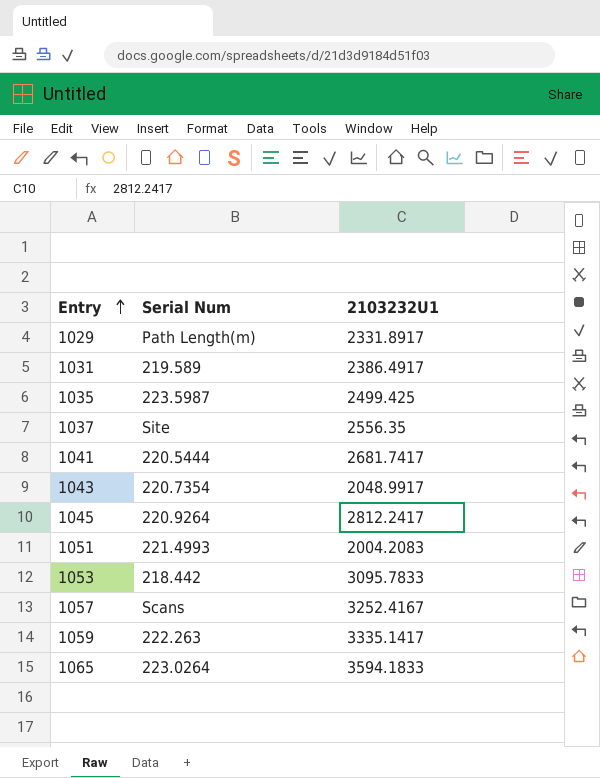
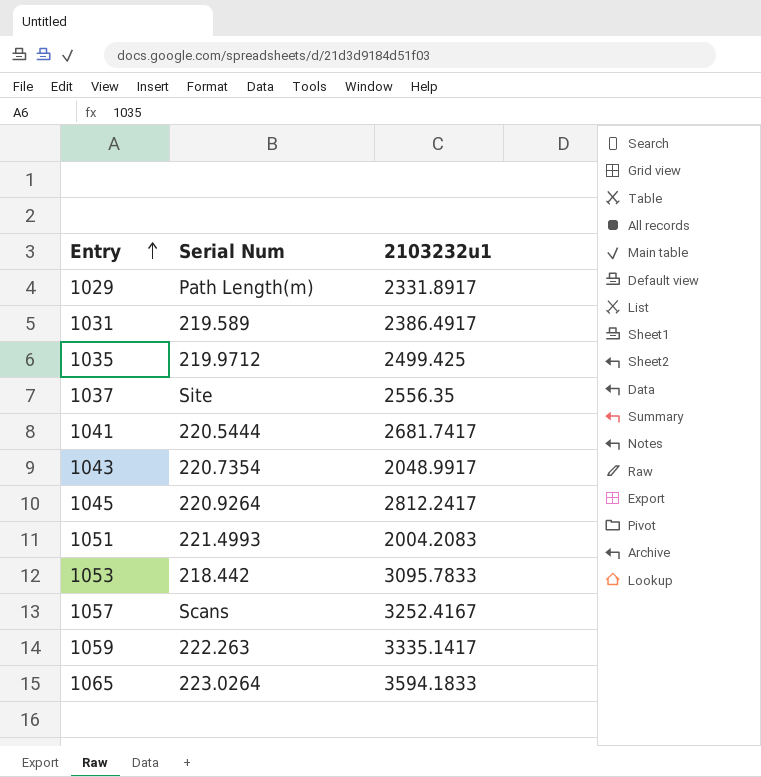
column name: 2103232U1 -> 2103232u1
1035 | Serial Num: 223.5987 -> 219.9712

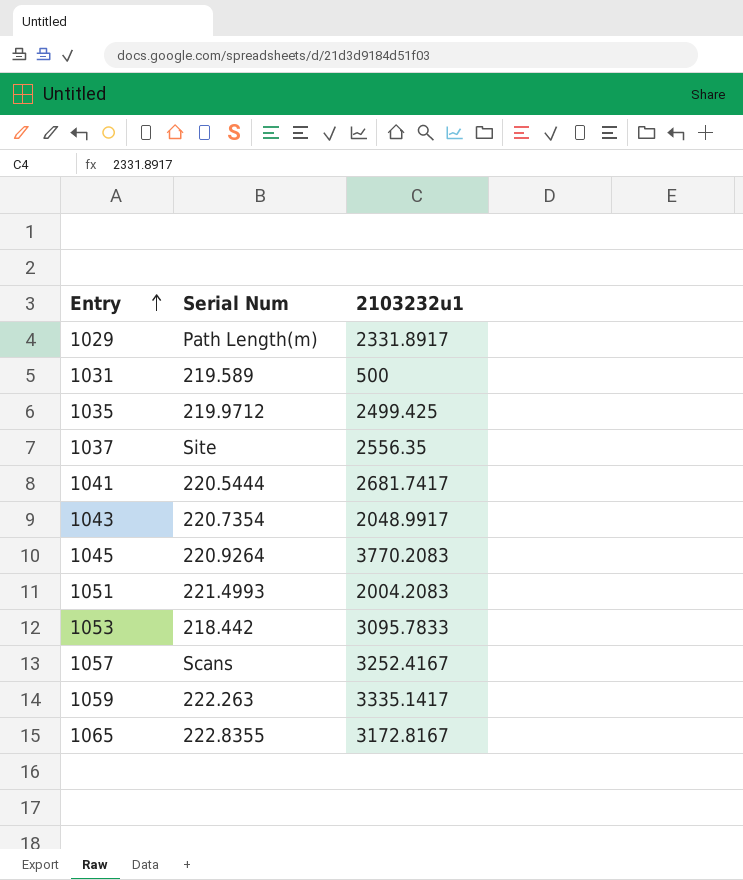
1031 | 2103232u1: 2386.4917 -> 500
1045 | 2103232u1: 2812.2417 -> 3770.2083
1065 | Serial Num: 223.0264 -> 222.8355
1065 | 2103232u1: 3594.1833 -> 3172.8167

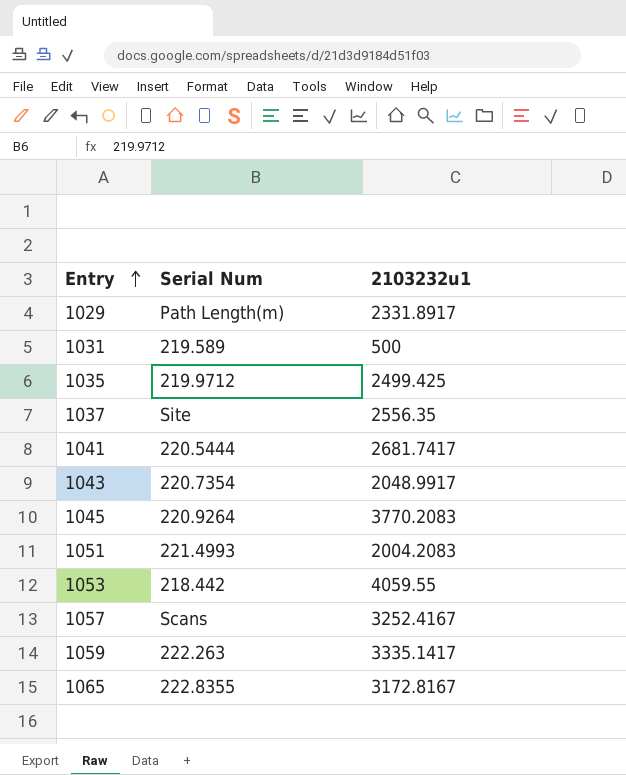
1053 | 2103232u1: 3095.7833 -> 4059.55

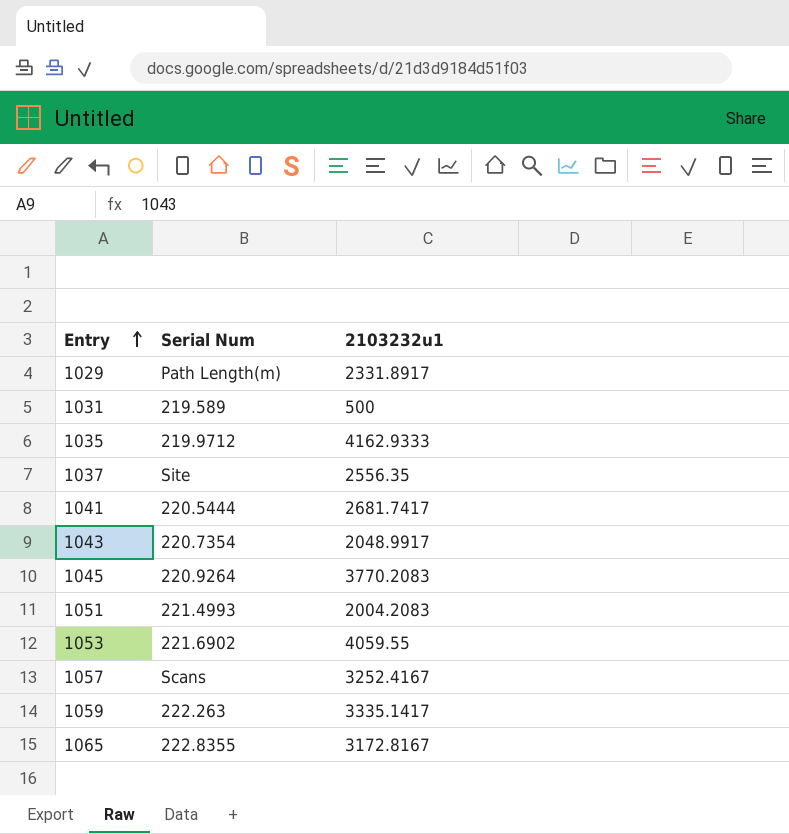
1035 | 2103232u1: 2499.425 -> 4162.9333
1053 | Serial Num: 218.442 -> 221.6902

